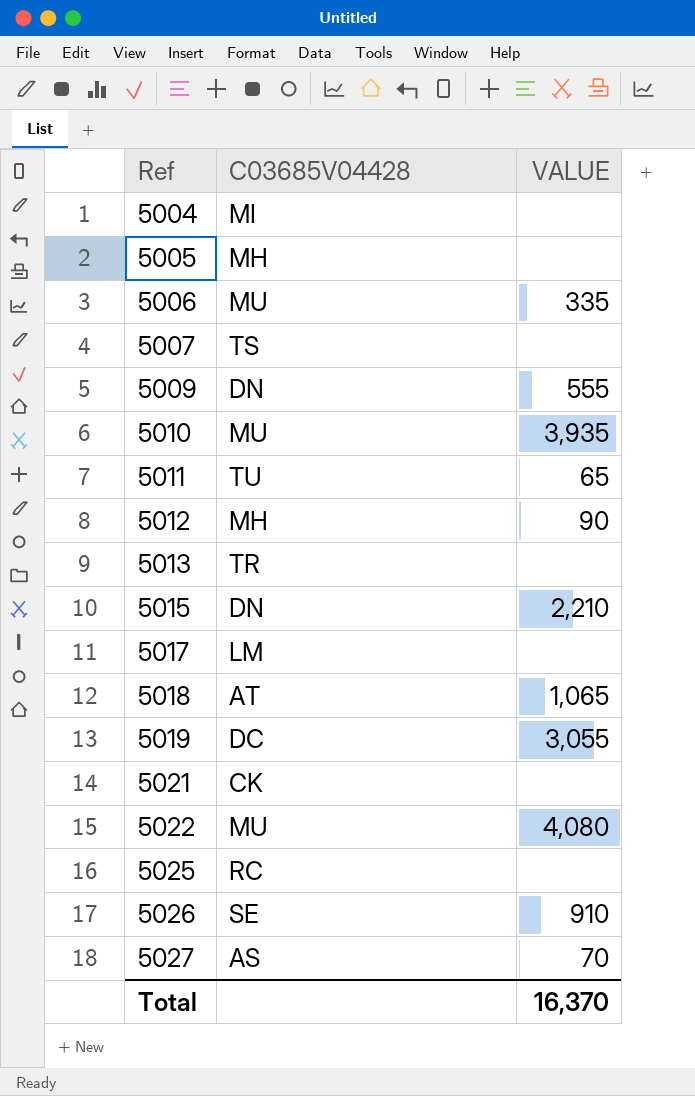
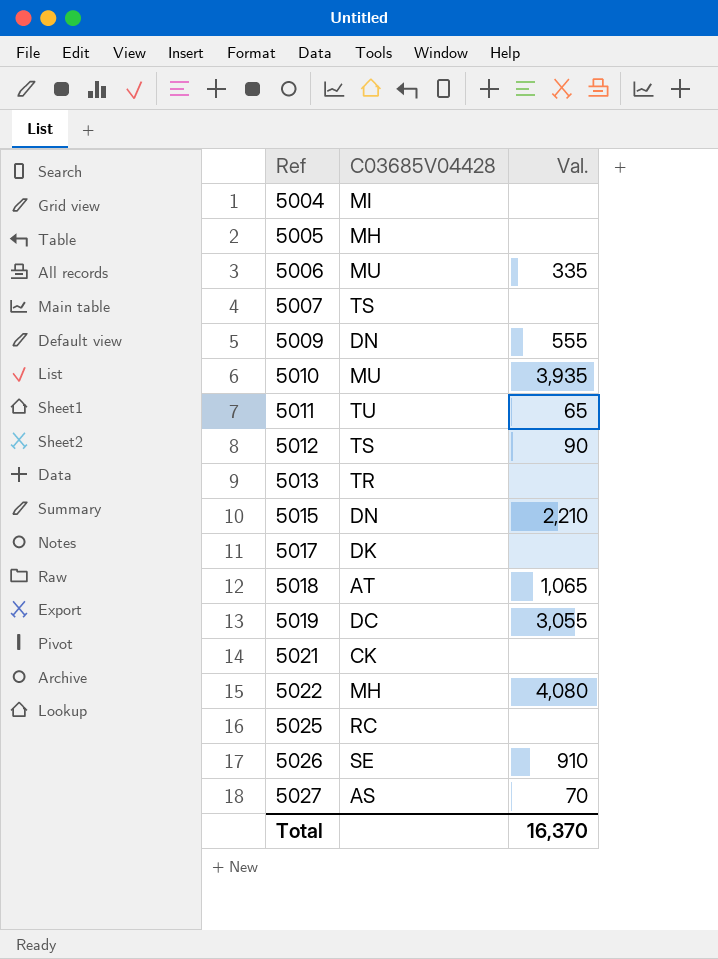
column name: VALUE -> Val.
5012 | C03685V04428: MH -> TS
5017 | C03685V04428: LM -> DK
5022 | C03685V04428: MU -> MH

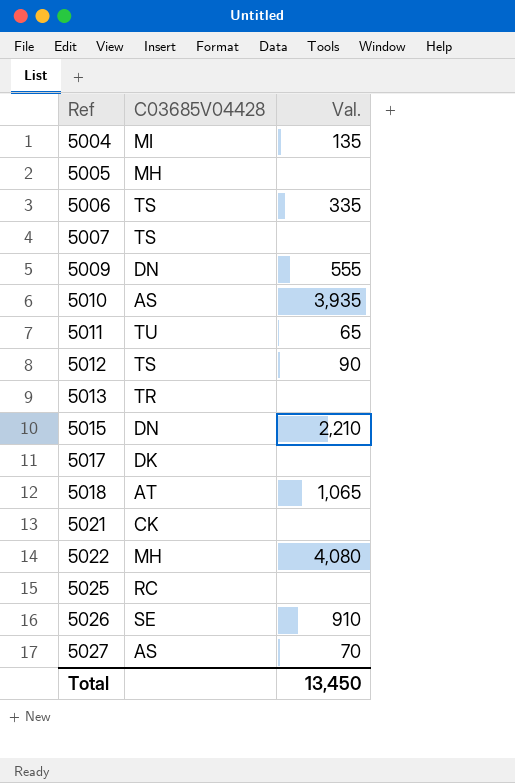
row 5019: DC | 3,055 -> none
5004 | Val.: none -> 135
5006 | C03685V04428: MU -> TS
5010 | C03685V04428: MU -> AS
Total | Val.: 16,370 -> 13,450

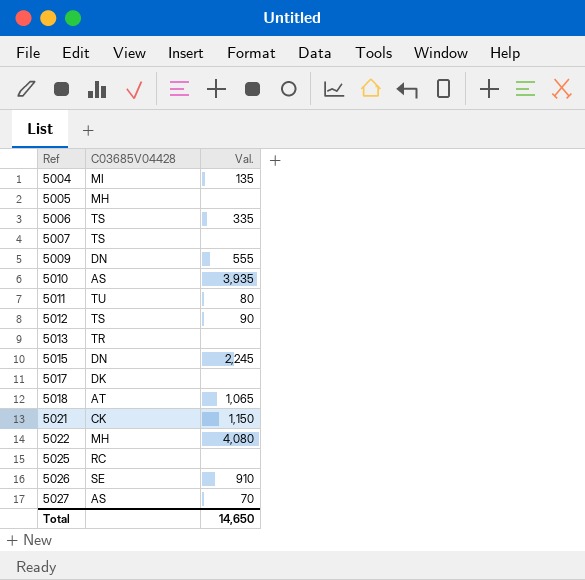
5011 | Val.: 65 -> 80
5015 | Val.: 2,210 -> 2,245
5021 | Val.: none -> 1,150
Total | Val.: 13,450 -> 14,650

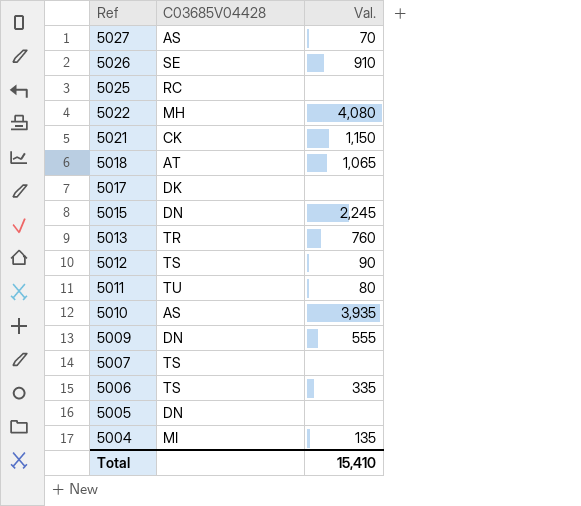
row order: Ref ascending -> Ref descending
5013 | Val.: none -> 760
5005 | C03685V04428: MH -> DN
Total | Val.: 14,650 -> 15,410

